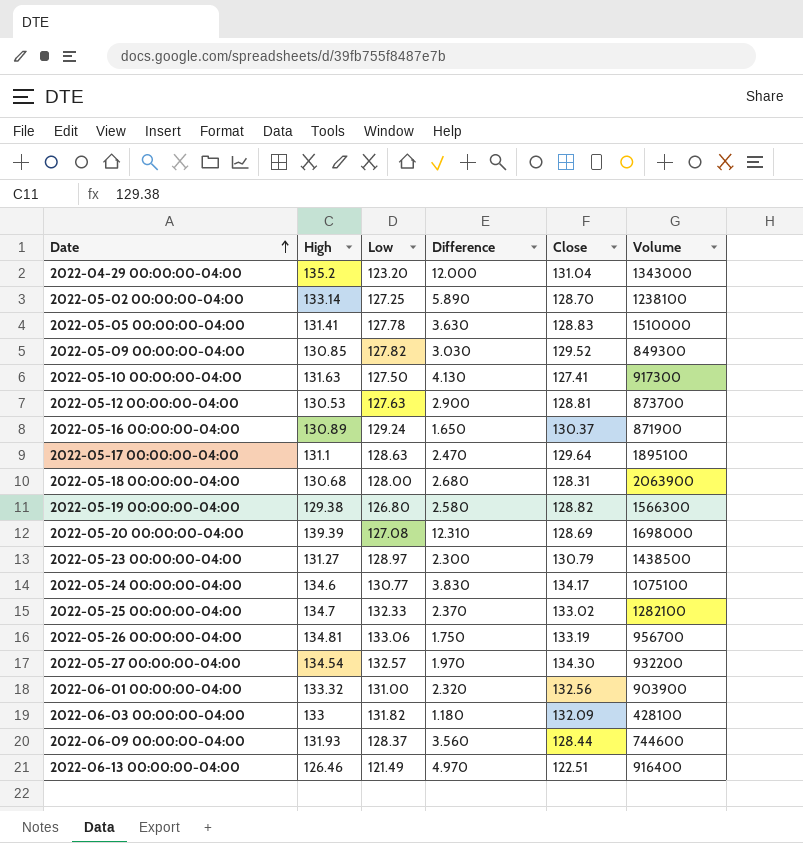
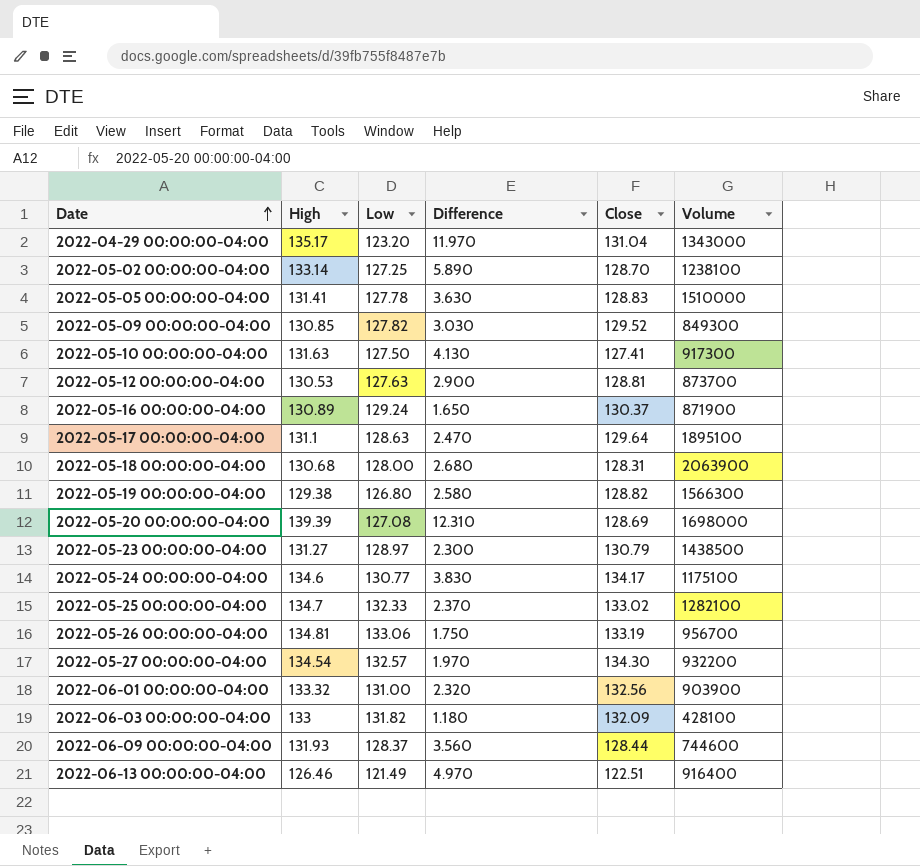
2022-04-29 00:00:00-04:00 | High: 135.2 -> 135.17
2022-04-29 00:00:00-04:00 | Difference: 12.000 -> 11.970
2022-05-24 00:00:00-04:00 | Volume: 1075100 -> 1175100

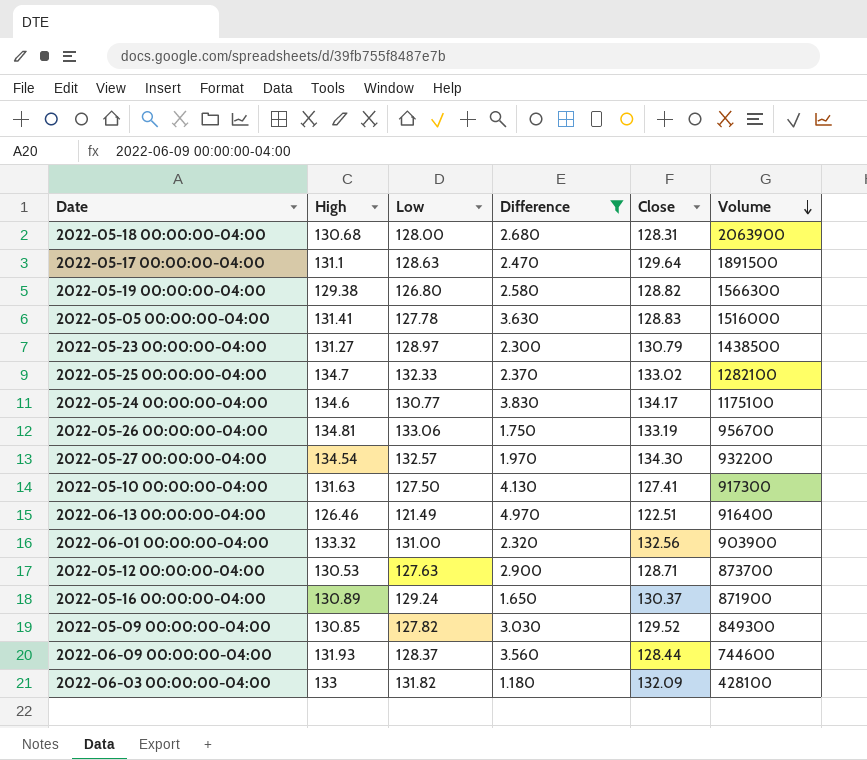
filter: none -> Difference <= 4.970
row order: Date ascending -> Volume descending
2022-05-17 00:00:00-04:00 | Volume: 1895100 -> 1891500
2022-05-05 00:00:00-04:00 | Volume: 1510000 -> 1516000
2022-05-12 00:00:00-04:00 | Close: 128.81 -> 128.71

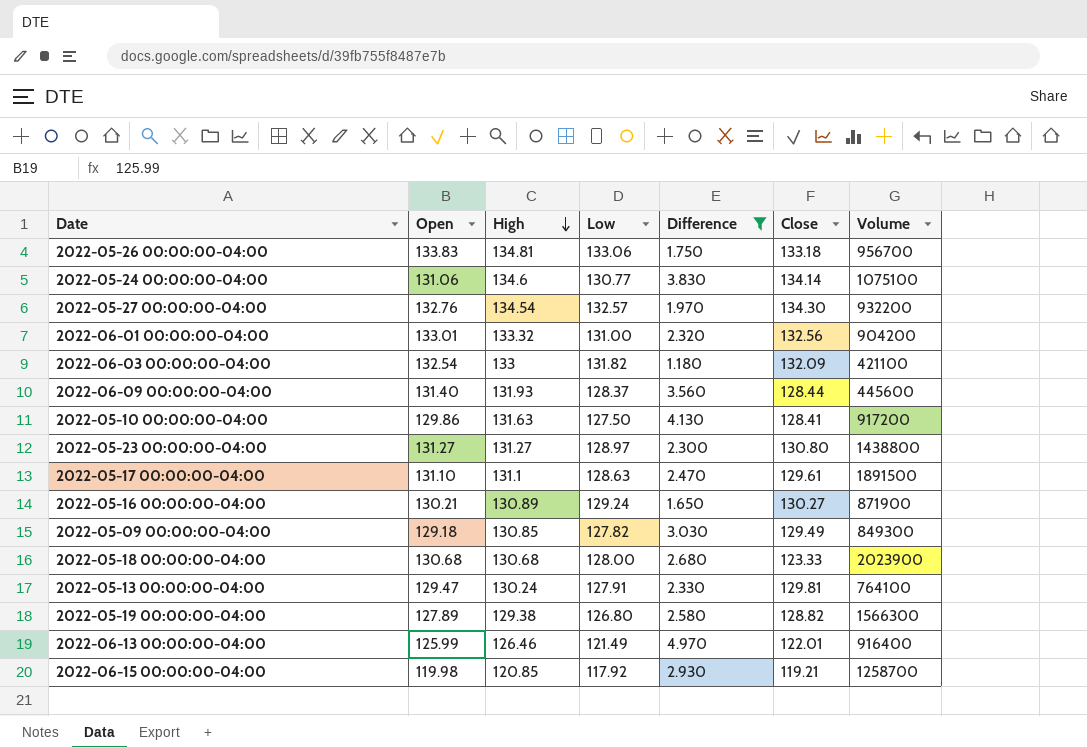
row order: Volume descending -> High descending
column Open | position: none -> 2
row 2022-05-05 00:00:00-04:00: 131.41 | 127.78 | 3.630 | 128.83 | 1516000 -> none
row 2022-05-25 00:00:00-04:00: 134.7 | 132.33 | 2.370 | 133.02 | 1282100 -> none
row 2022-05-12 00:00:00-04:00: 130.53 | 127.63 | 2.900 | 128.71 | 873700 -> none
2022-05-26 00:00:00-04:00 | Close: 133.19 -> 133.18
2022-05-24 00:00:00-04:00 | Close: 134.17 -> 134.14
2022-05-24 00:00:00-04:00 | Volume: 1175100 -> 1075100
2022-06-01 00:00:00-04:00 | Volume: 903900 -> 904200
2022-06-03 00:00:00-04:00 | Volume: 428100 -> 421100
2022-06-09 00:00:00-04:00 | Volume: 744600 -> 445600
2022-05-10 00:00:00-04:00 | Close: 127.41 -> 128.41
2022-05-10 00:00:00-04:00 | Volume: 917300 -> 917200
2022-05-23 00:00:00-04:00 | Close: 130.79 -> 130.80
2022-05-23 00:00:00-04:00 | Volume: 1438500 -> 1438800
2022-05-17 00:00:00-04:00 | Close: 129.64 -> 129.61
2022-05-16 00:00:00-04:00 | Close: 130.37 -> 130.27
2022-05-09 00:00:00-04:00 | Close: 129.52 -> 129.49
2022-05-18 00:00:00-04:00 | Close: 128.31 -> 123.33
2022-05-18 00:00:00-04:00 | Volume: 2063900 -> 2023900
row 2022-05-13 00:00:00-04:00: none -> 129.47 | 130.24 | 127.91 | 2.330 | 129.81 | 764100
2022-06-13 00:00:00-04:00 | Close: 122.51 -> 122.01
row 2022-06-15 00:00:00-04:00: none -> 119.98 | 120.85 | 117.92 | 2.930 | 119.21 | 1258700

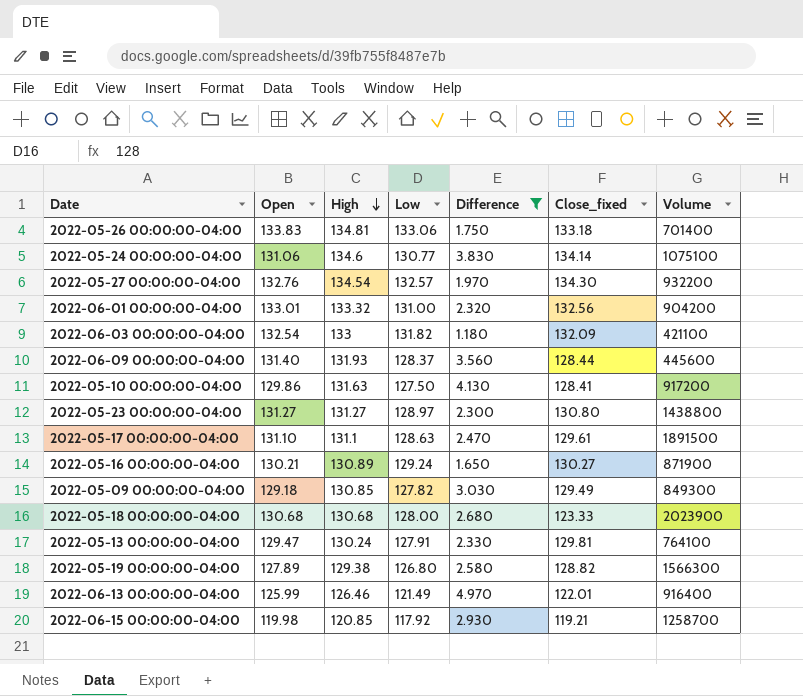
column name: Close -> Close_fixed
2022-05-26 00:00:00-04:00 | Volume: 956700 -> 701400

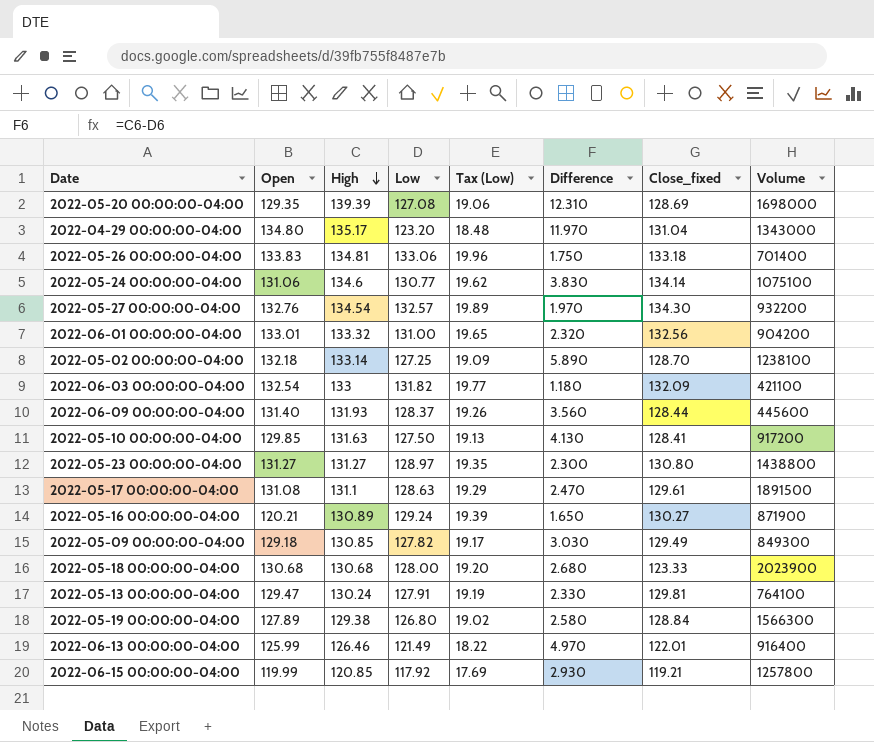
filter: Difference <= 4.970 -> none
column Tax (Low) | formula: none -> [Low] * 0.15
2022-05-10 00:00:00-04:00 | Open: 129.86 -> 129.85
2022-05-17 00:00:00-04:00 | Open: 131.10 -> 131.08
2022-05-16 00:00:00-04:00 | Open: 130.21 -> 120.21
2022-05-19 00:00:00-04:00 | Close_fixed: 128.82 -> 128.84
2022-06-15 00:00:00-04:00 | Open: 119.98 -> 119.99
2022-06-15 00:00:00-04:00 | Volume: 1258700 -> 1257800

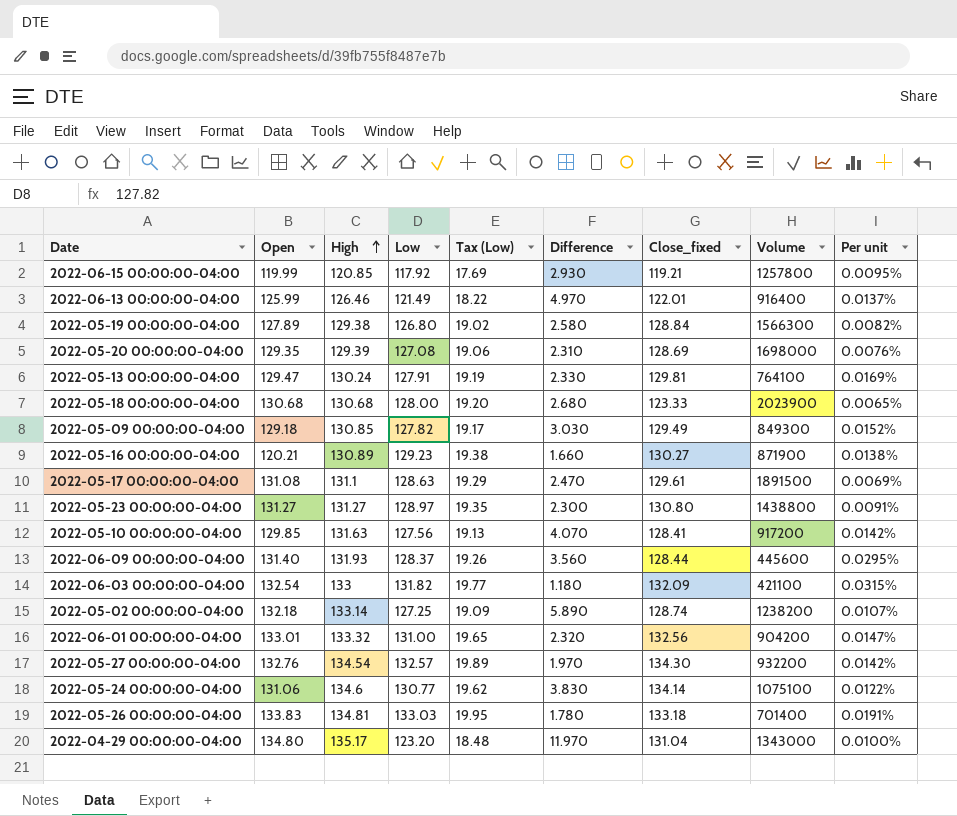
row order: High descending -> High ascending
column Per unit | formula: none -> [Open] / [Volume]
2022-05-20 00:00:00-04:00 | High: 139.39 -> 129.39
2022-05-20 00:00:00-04:00 | Difference: 12.310 -> 2.310
2022-05-16 00:00:00-04:00 | Low: 129.24 -> 129.23
2022-05-16 00:00:00-04:00 | Tax (Low): 19.39 -> 19.38
2022-05-16 00:00:00-04:00 | Difference: 1.650 -> 1.660
2022-05-10 00:00:00-04:00 | Low: 127.50 -> 127.56
2022-05-10 00:00:00-04:00 | Difference: 4.130 -> 4.070
2022-05-02 00:00:00-04:00 | Close_fixed: 128.70 -> 128.74
2022-05-02 00:00:00-04:00 | Volume: 1238100 -> 1238200
2022-05-26 00:00:00-04:00 | Low: 133.06 -> 133.03
2022-05-26 00:00:00-04:00 | Tax (Low): 19.96 -> 19.95
2022-05-26 00:00:00-04:00 | Difference: 1.750 -> 1.780

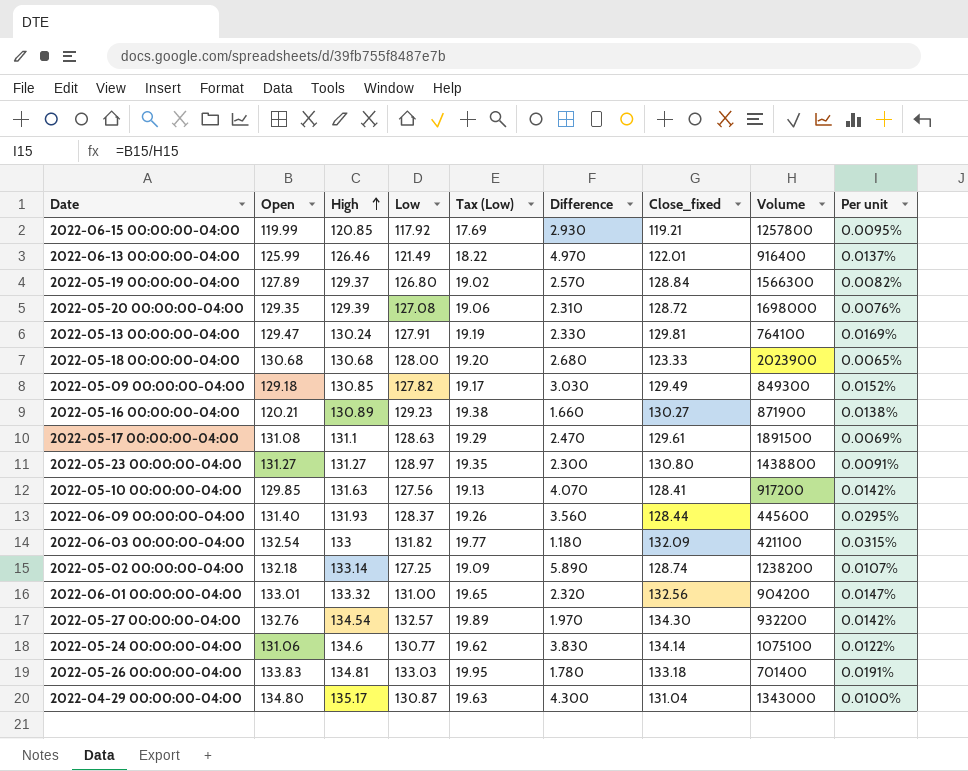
2022-05-19 00:00:00-04:00 | High: 129.38 -> 129.37
2022-05-19 00:00:00-04:00 | Difference: 2.580 -> 2.570
2022-05-20 00:00:00-04:00 | Close_fixed: 128.69 -> 128.72
2022-04-29 00:00:00-04:00 | Low: 123.20 -> 130.87
2022-04-29 00:00:00-04:00 | Tax (Low): 18.48 -> 19.63
2022-04-29 00:00:00-04:00 | Difference: 11.970 -> 4.300

